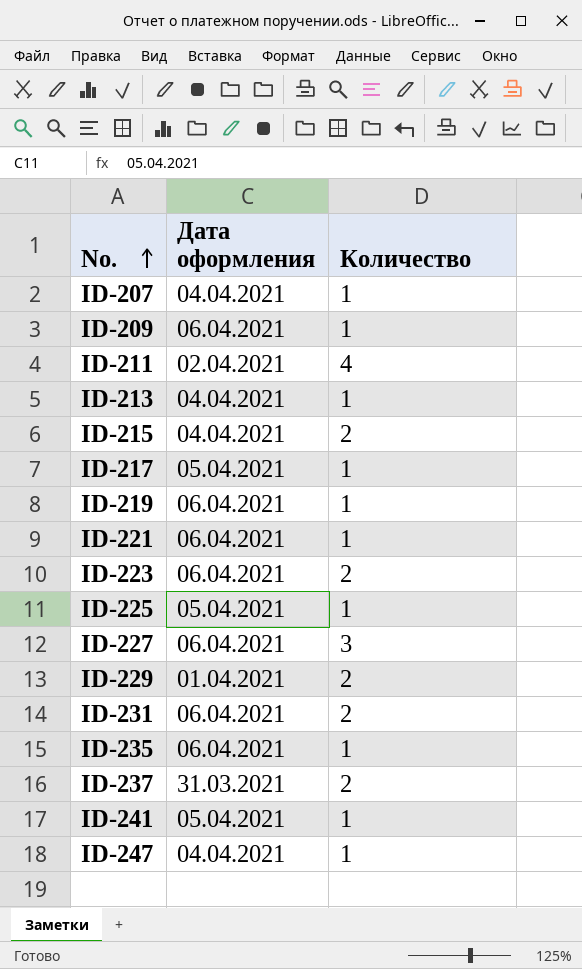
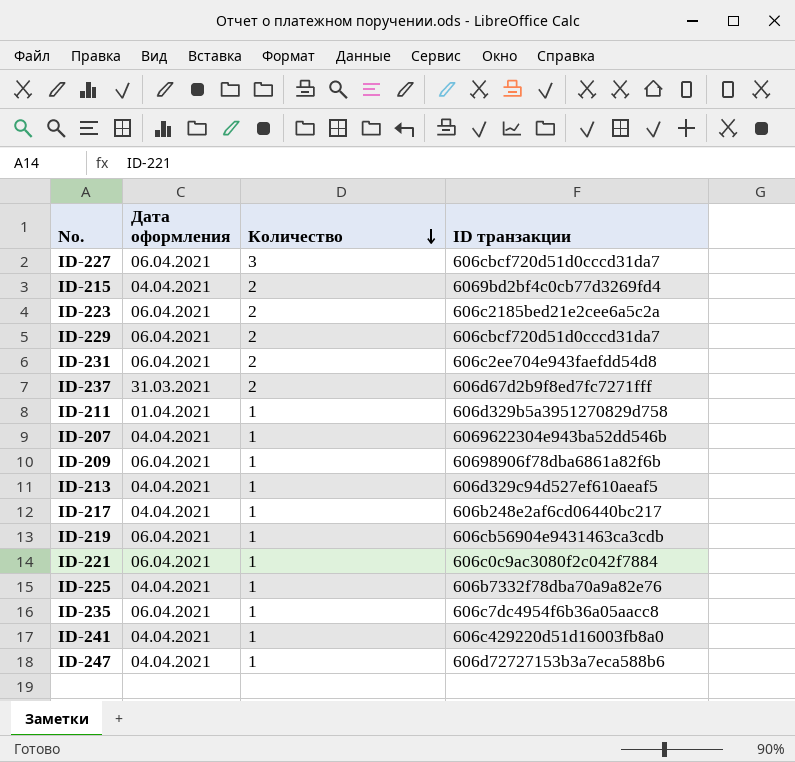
row order: No. ascending -> Количество descending
column ID транзакции | position: none -> 4
ID-229 | Дата оформления: 01.04.2021 -> 06.04.2021
ID-211 | Дата оформления: 02.04.2021 -> 01.04.2021
ID-211 | Количество: 4 -> 1
ID-217 | Дата оформления: 05.04.2021 -> 04.04.2021
ID-225 | Дата оформления: 05.04.2021 -> 04.04.2021
ID-241 | Дата оформления: 05.04.2021 -> 04.04.2021

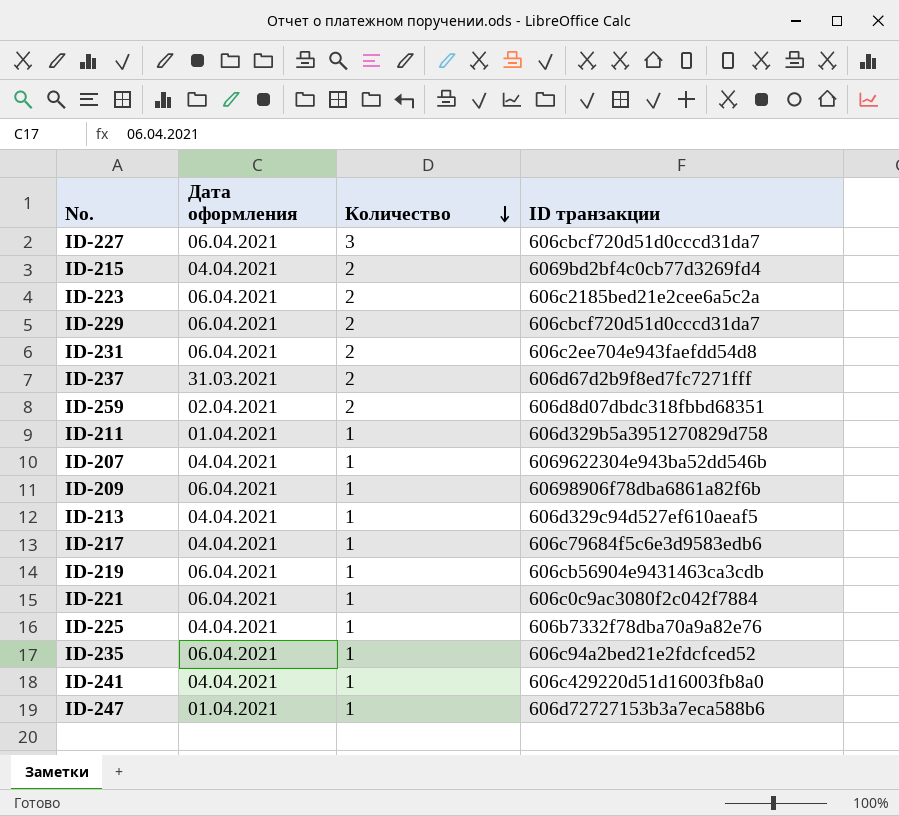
row ID-259: none -> 02.04.2021 | 2 | 606d8d07dbdc318fbbd68351
ID-217 | ID транзакции: 606b248e2af6cd06440bc217 -> 606c79684f5c6e3d9583edb6
ID-235 | ID транзакции: 606c7dc4954f6b36a05aacc8 -> 606c94a2bed21e2fdcfced52
ID-247 | Дата оформления: 04.04.2021 -> 01.04.2021

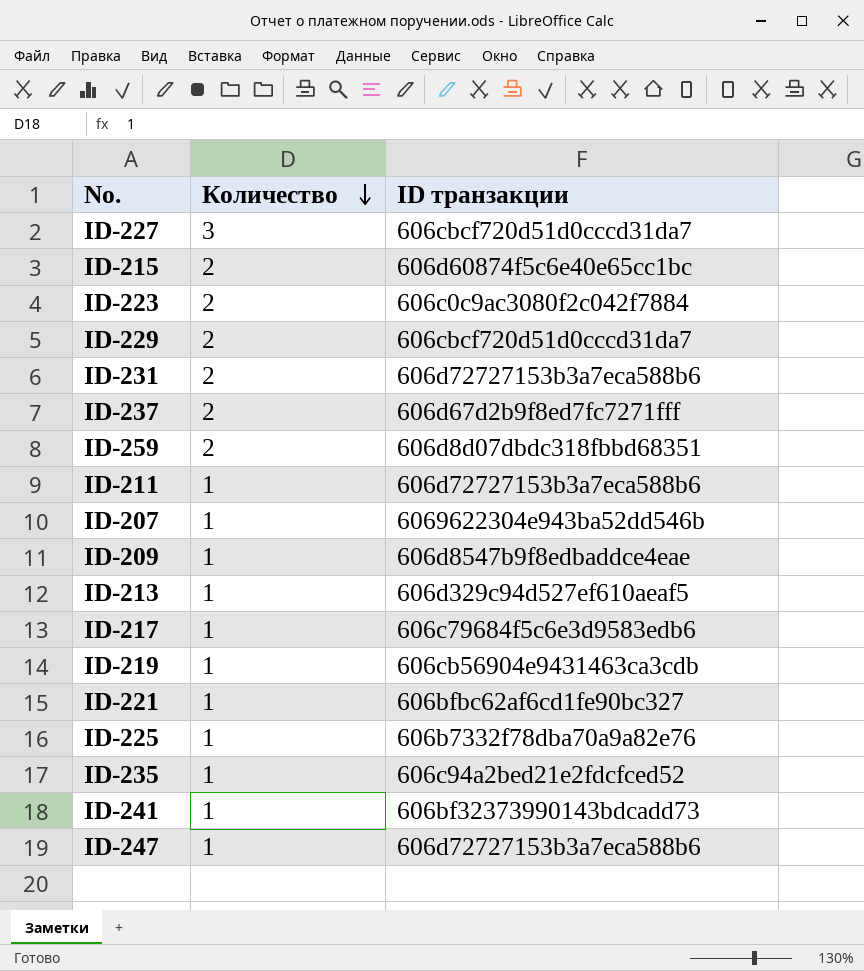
column Дата оформления | position: 2 -> none
ID-215 | ID транзакции: 6069bd2bf4c0cb77d3269fd4 -> 606d60874f5c6e40e65cc1bc
ID-223 | ID транзакции: 606c2185bed21e2cee6a5c2a -> 606c0c9ac3080f2c042f7884
ID-231 | ID транзакции: 606c2ee704e943faefdd54d8 -> 606d72727153b3a7eca588b6
ID-211 | ID транзакции: 606d329b5a3951270829d758 -> 606d72727153b3a7eca588b6
ID-209 | ID транзакции: 60698906f78dba6861a82f6b -> 606d8547b9f8edbaddce4eae
ID-221 | ID транзакции: 606c0c9ac3080f2c042f7884 -> 606bfbc62af6cd1fe90bc327
ID-241 | ID транзакции: 606c429220d51d16003fb8a0 -> 606bf32373990143bdcadd73

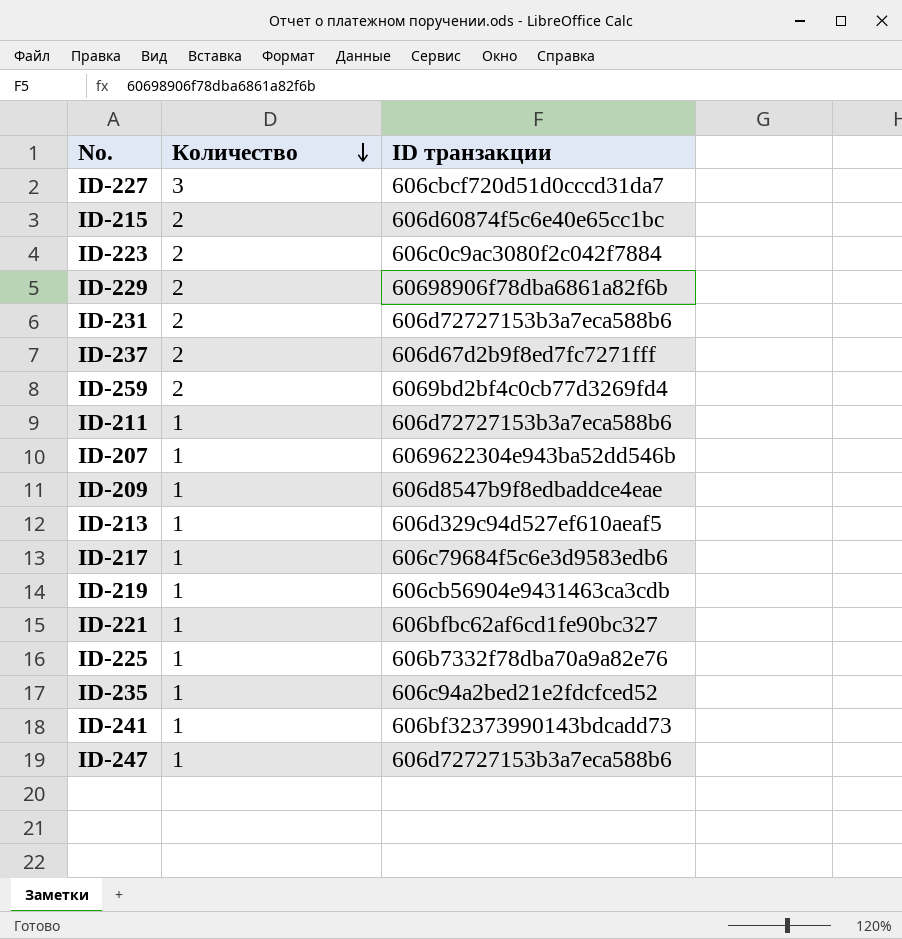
ID-229 | ID транзакции: 606cbcf720d51d0cccd31da7 -> 60698906f78dba6861a82f6b
ID-259 | ID транзакции: 606d8d07dbdc318fbbd68351 -> 6069bd2bf4c0cb77d3269fd4

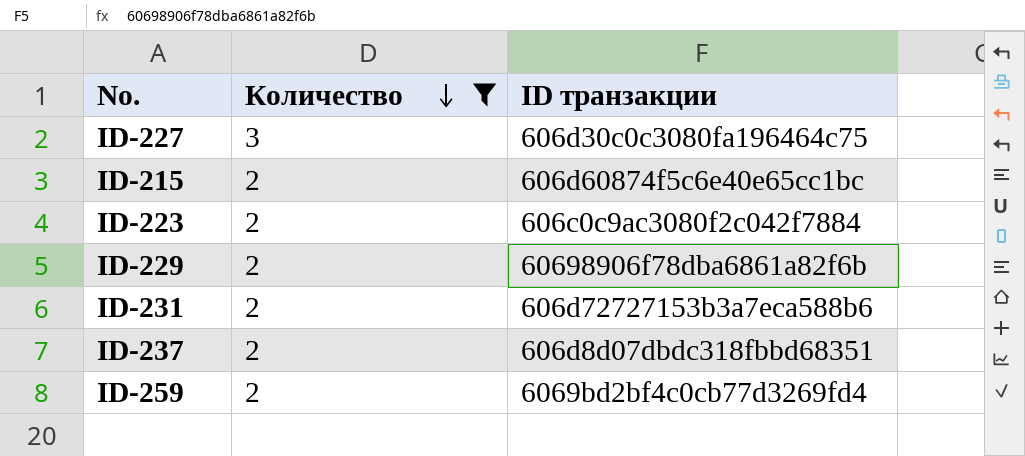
filter: none -> Количество != 1
ID-227 | ID транзакции: 606cbcf720d51d0cccd31da7 -> 606d30c0c3080fa196464c75
ID-237 | ID транзакции: 606d67d2b9f8ed7fc7271fff -> 606d8d07dbdc318fbbd68351

